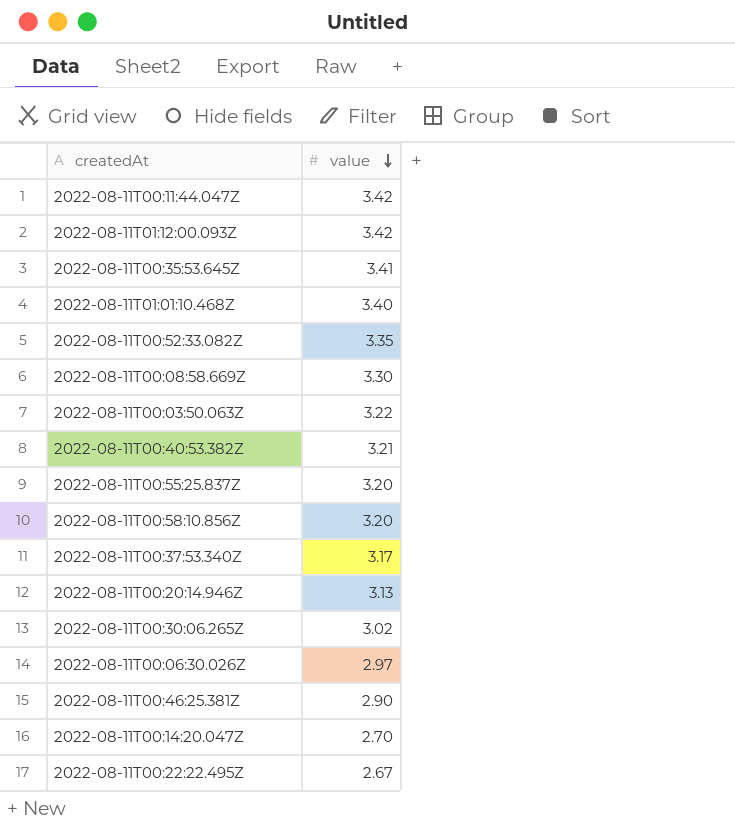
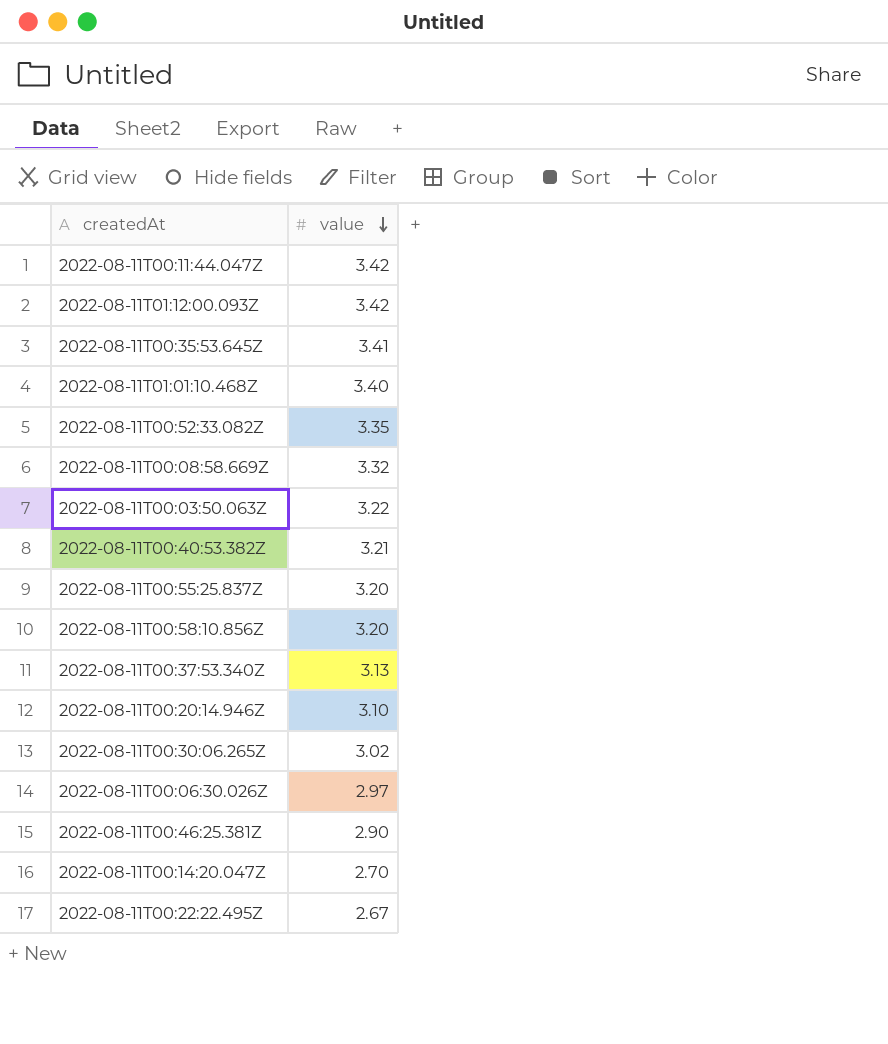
2022-08-11T00:08:58.669Z | value: 3.30 -> 3.32
2022-08-11T00:37:53.340Z | value: 3.17 -> 3.13
2022-08-11T00:20:14.946Z | value: 3.13 -> 3.10

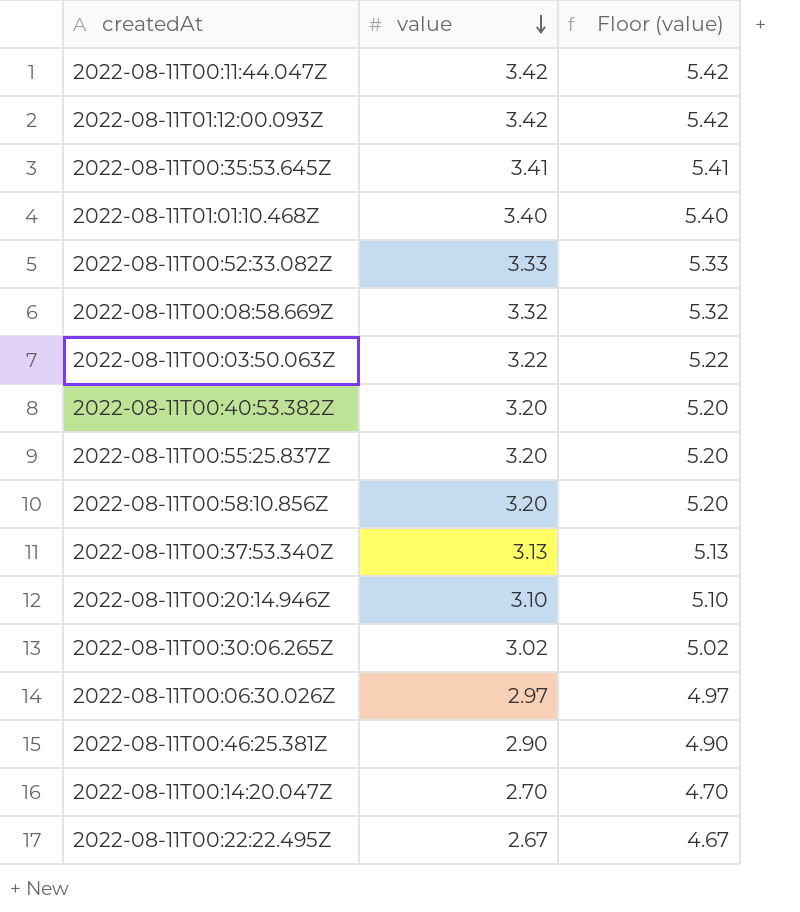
column Floor (value) | formula: none -> [value] + 2
2022-08-11T00:52:33.082Z | value: 3.35 -> 3.33
2022-08-11T00:40:53.382Z | value: 3.21 -> 3.20

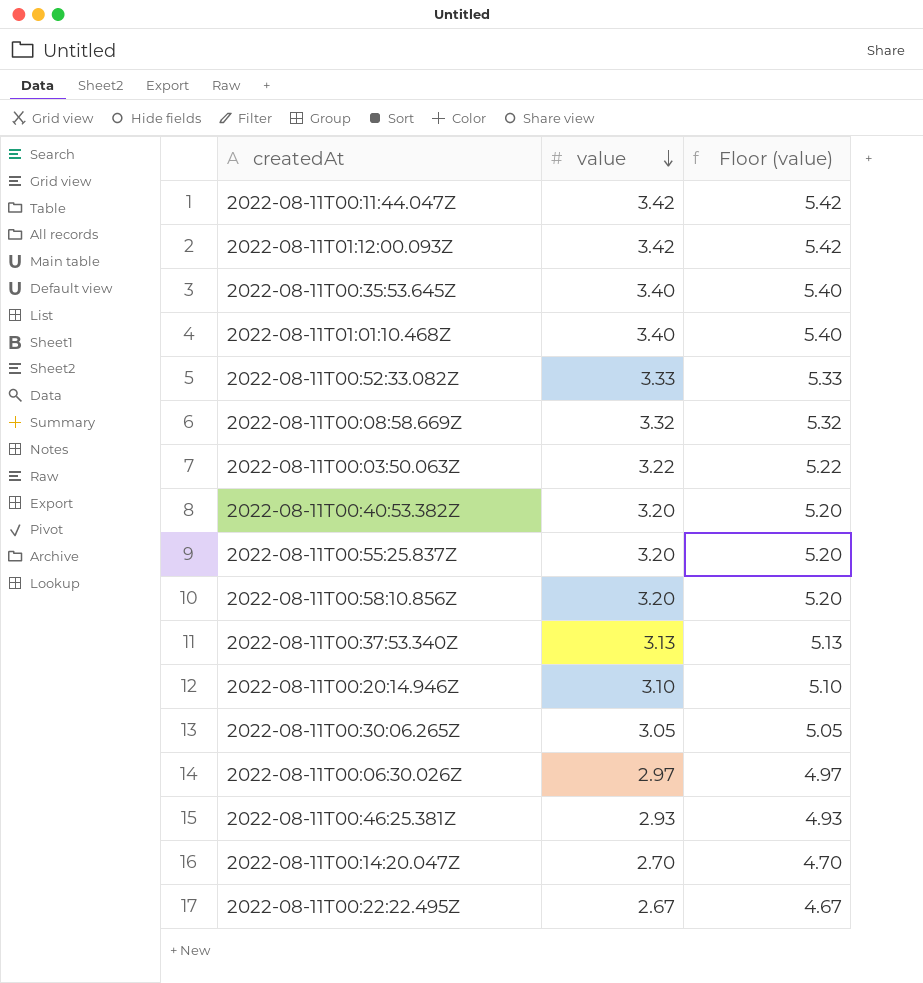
2022-08-11T00:35:53.645Z | value: 3.41 -> 3.40
2022-08-11T00:35:53.645Z | Floor (value): 5.41 -> 5.40
2022-08-11T00:30:06.265Z | value: 3.02 -> 3.05
2022-08-11T00:30:06.265Z | Floor (value): 5.02 -> 5.05
2022-08-11T00:46:25.381Z | value: 2.90 -> 2.93
2022-08-11T00:46:25.381Z | Floor (value): 4.90 -> 4.93

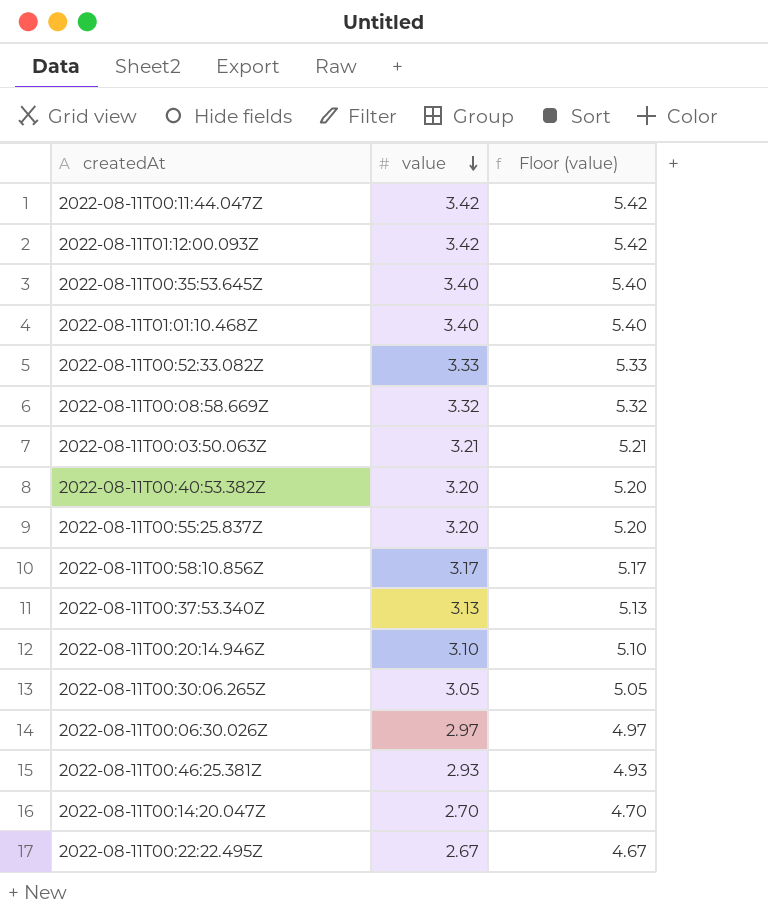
2022-08-11T00:03:50.063Z | value: 3.22 -> 3.21
2022-08-11T00:03:50.063Z | Floor (value): 5.22 -> 5.21
2022-08-11T00:58:10.856Z | value: 3.20 -> 3.17
2022-08-11T00:58:10.856Z | Floor (value): 5.20 -> 5.17

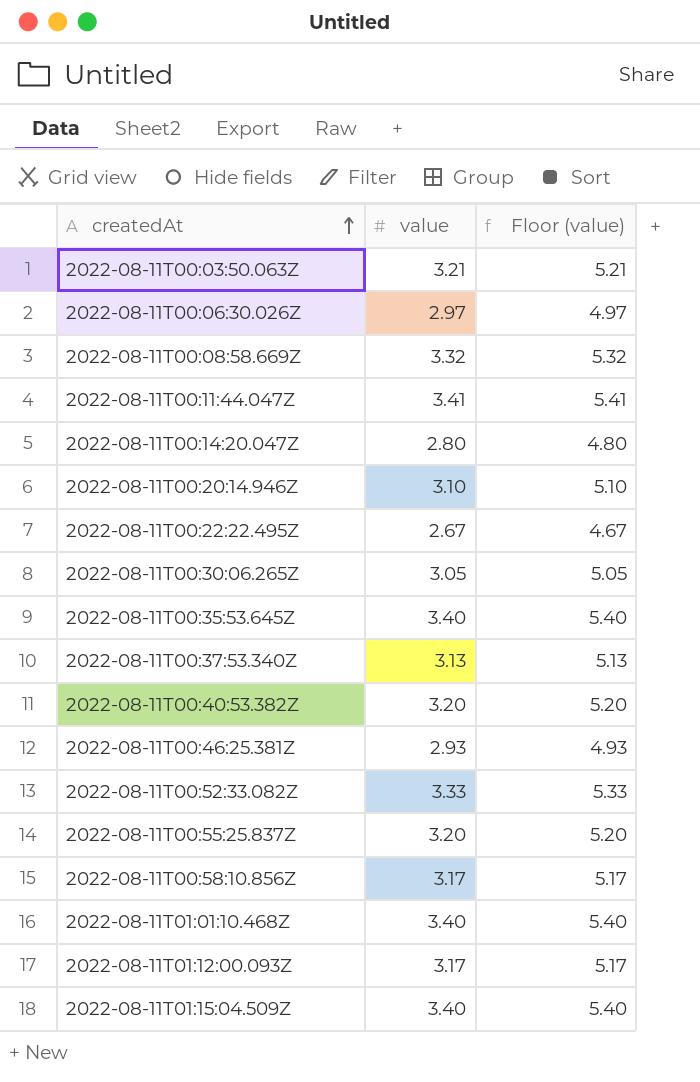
row order: value descending -> createdAt ascending
2022-08-11T00:11:44.047Z | value: 3.42 -> 3.41
2022-08-11T00:11:44.047Z | Floor (value): 5.42 -> 5.41
2022-08-11T00:14:20.047Z | value: 2.70 -> 2.80
2022-08-11T00:14:20.047Z | Floor (value): 4.70 -> 4.80
2022-08-11T01:12:00.093Z | value: 3.42 -> 3.17
2022-08-11T01:12:00.093Z | Floor (value): 5.42 -> 5.17
row 2022-08-11T01:15:04.509Z: none -> 3.40 | 5.40

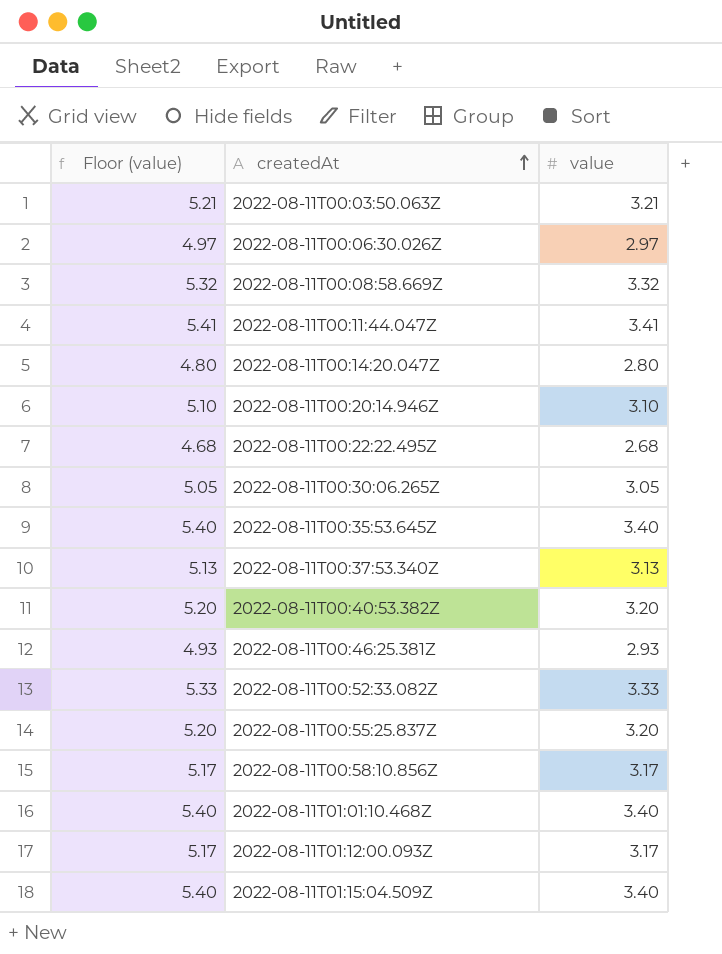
column Floor (value) | position: 3 -> 1
2022-08-11T00:22:22.495Z | Floor (value): 4.67 -> 4.68
2022-08-11T00:22:22.495Z | value: 2.67 -> 2.68

